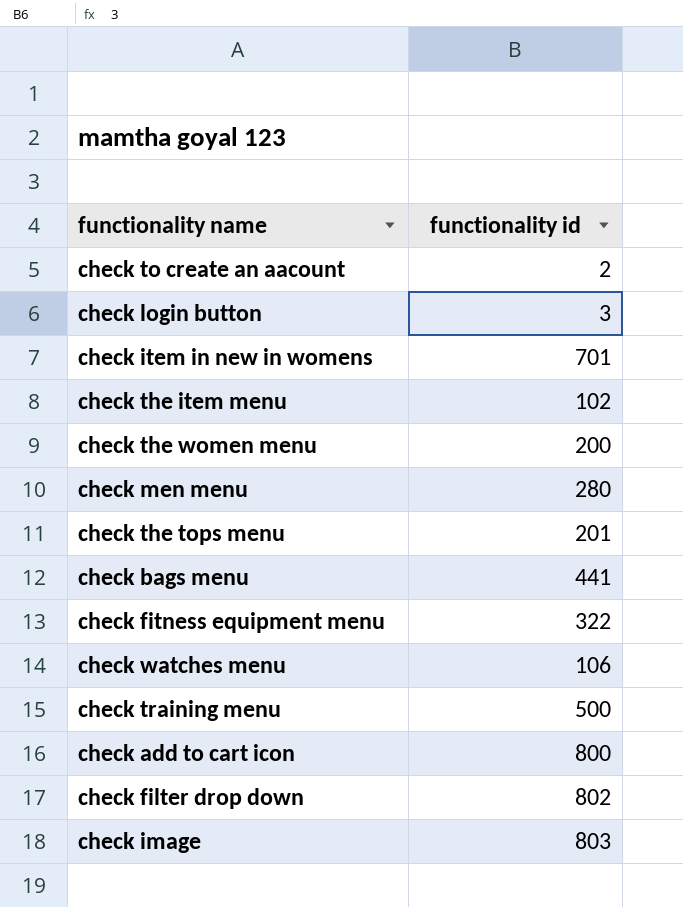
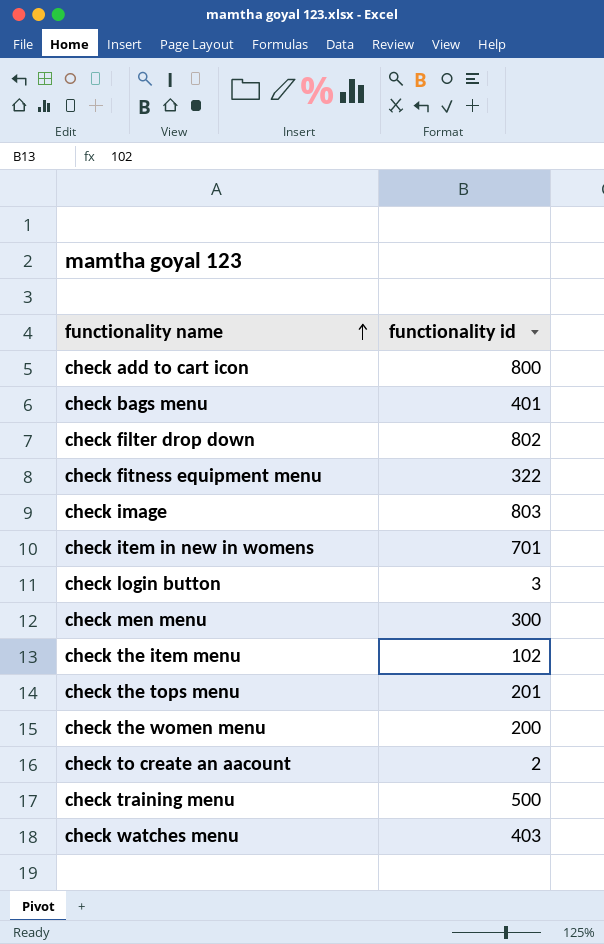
row order: none -> functionality name ascending
check bags menu | functionality id: 441 -> 401
check men menu | functionality id: 280 -> 300
check watches menu | functionality id: 106 -> 403

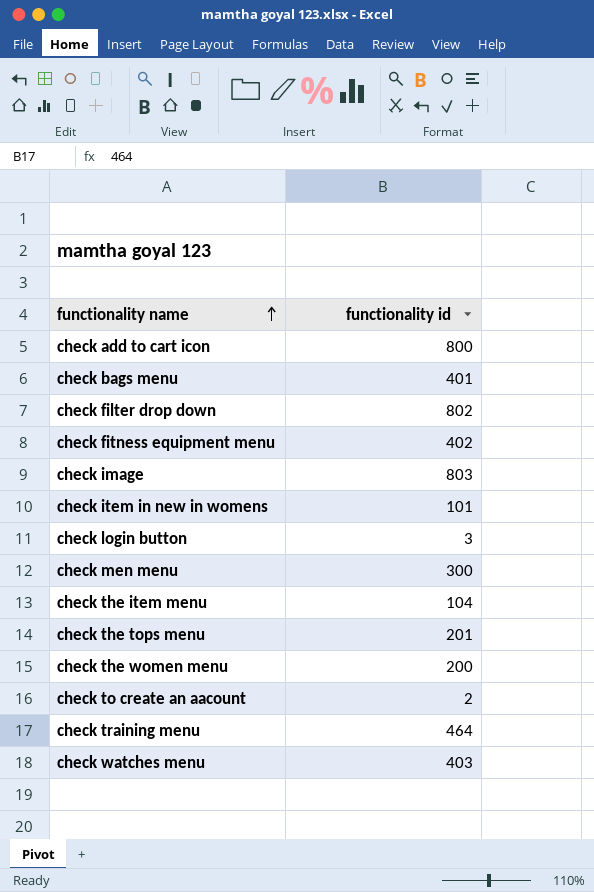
check fitness equipment menu | functionality id: 322 -> 402
check item in new in womens | functionality id: 701 -> 101
check the item menu | functionality id: 102 -> 104
check training menu | functionality id: 500 -> 464

